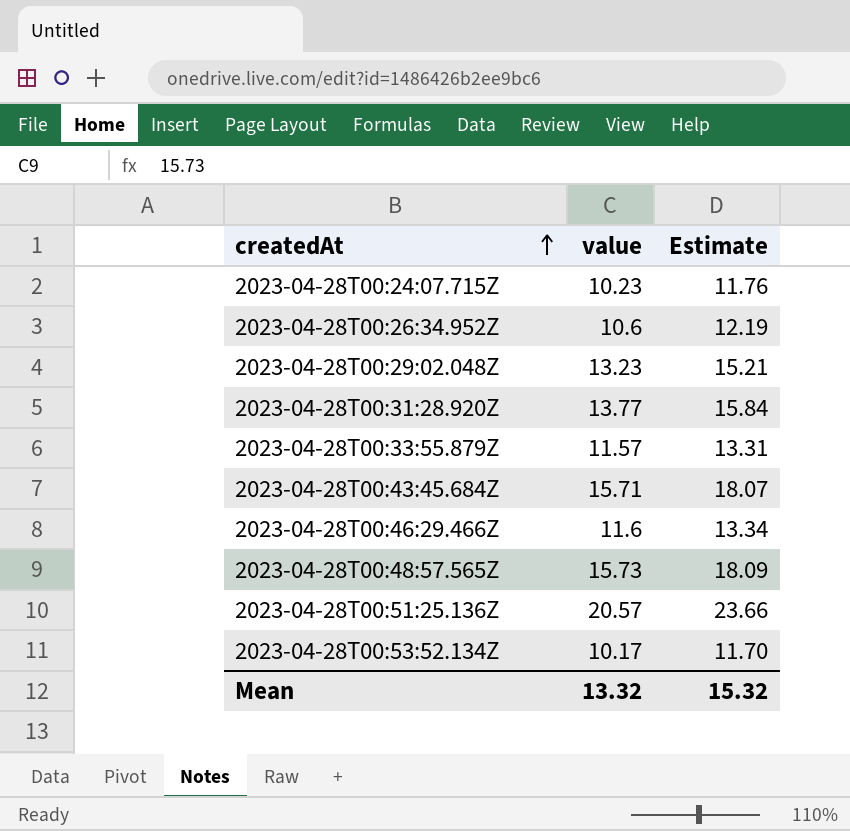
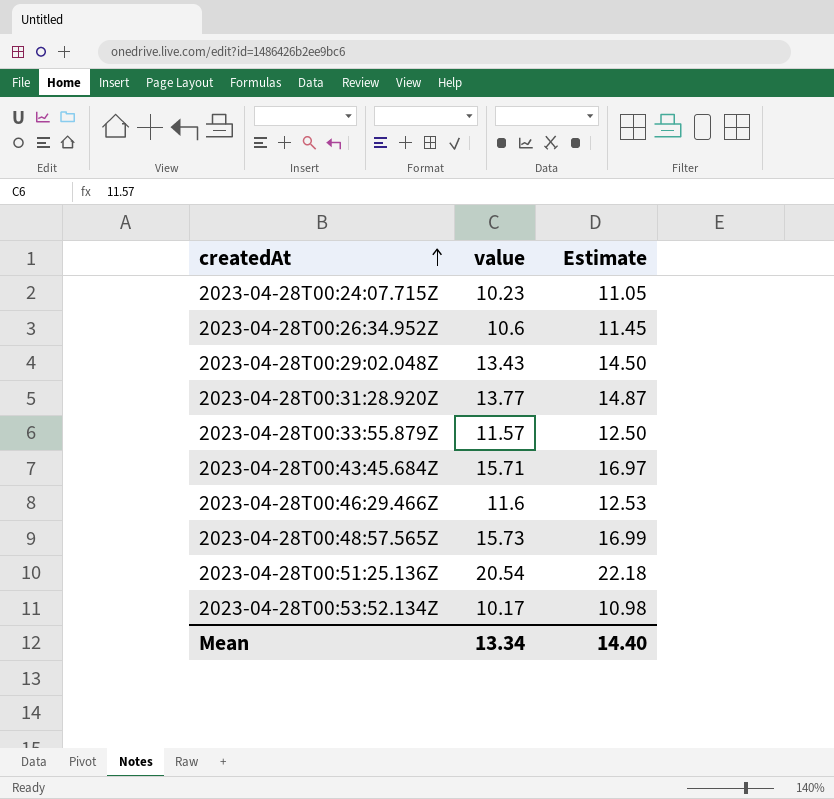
column Estimate | formula: [value] * 1.15 -> [value] * 1.08
2023-04-28T00:29:02.048Z | value: 13.23 -> 13.43
2023-04-28T00:51:25.136Z | value: 20.57 -> 20.54
Mean | value: 13.32 -> 13.34
Mean | Estimate: 15.32 -> 14.40

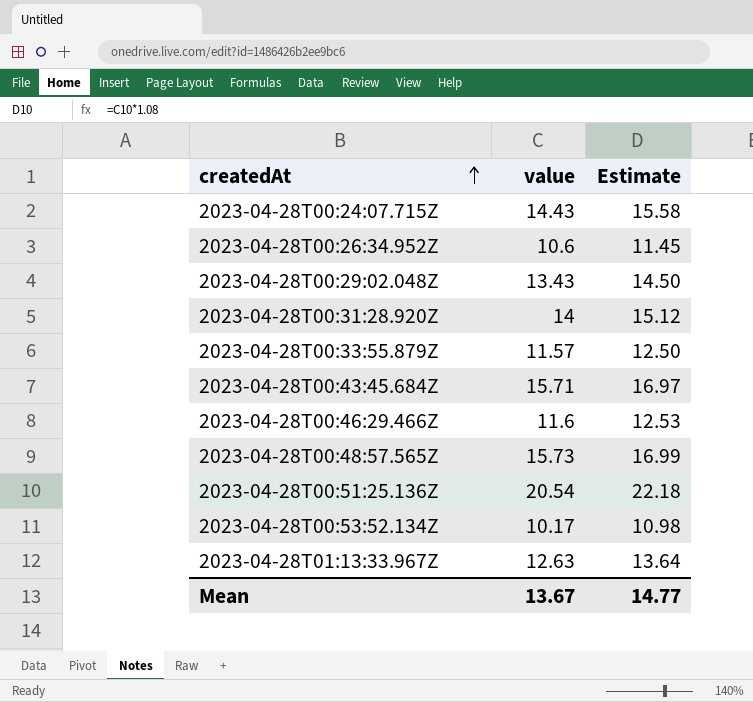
2023-04-28T00:24:07.715Z | value: 10.23 -> 14.43
2023-04-28T00:24:07.715Z | Estimate: 11.05 -> 15.58
2023-04-28T00:31:28.920Z | value: 13.77 -> 14
2023-04-28T00:31:28.920Z | Estimate: 14.87 -> 15.12
row 2023-04-28T01:13:33.967Z: none -> 12.63 | 13.64
Mean | value: 13.34 -> 13.67
Mean | Estimate: 14.40 -> 14.77

